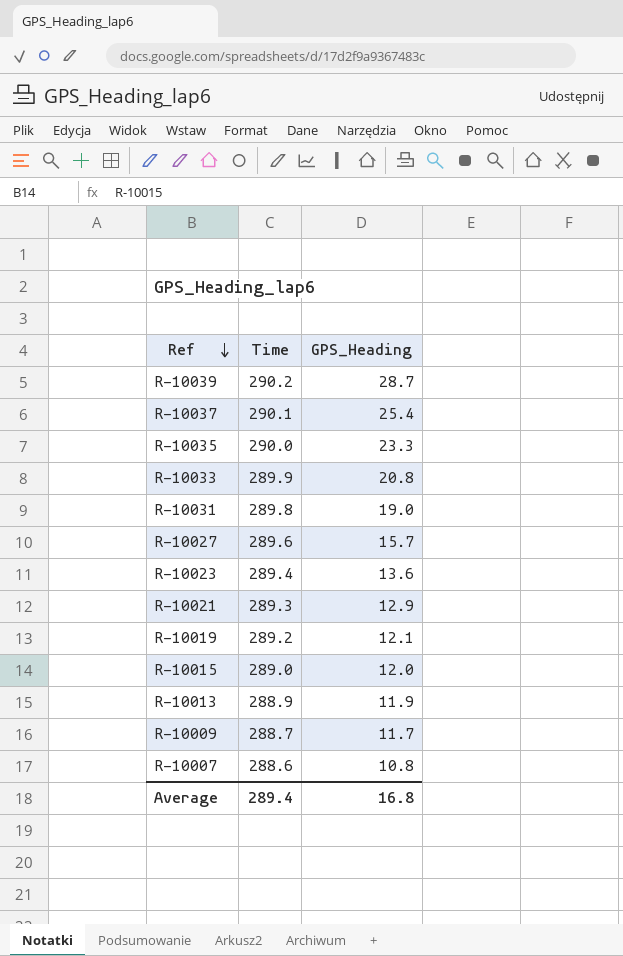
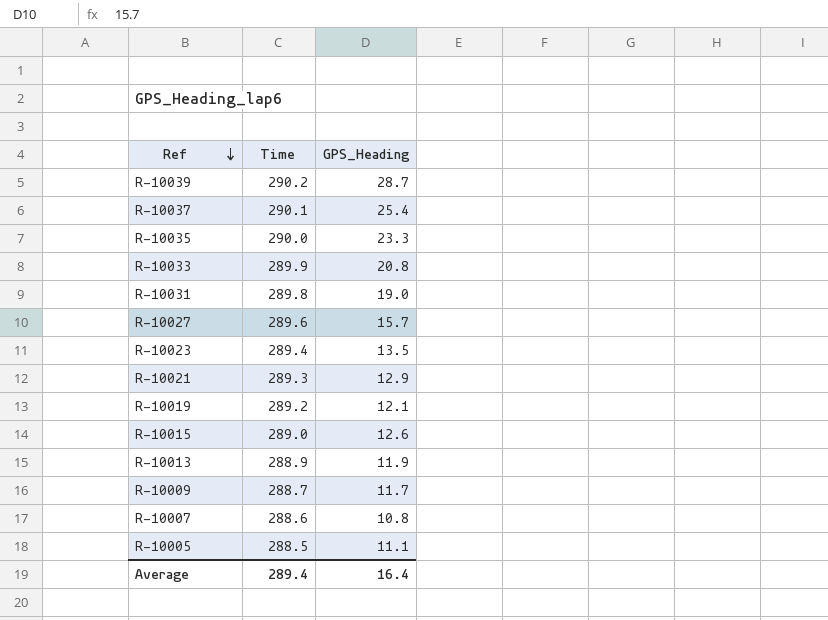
R-10023 | GPS_Heading: 13.6 -> 13.5
R-10015 | GPS_Heading: 12.0 -> 12.6
row R-10005: none -> 288.5 | 11.1
Average | GPS_Heading: 16.8 -> 16.4

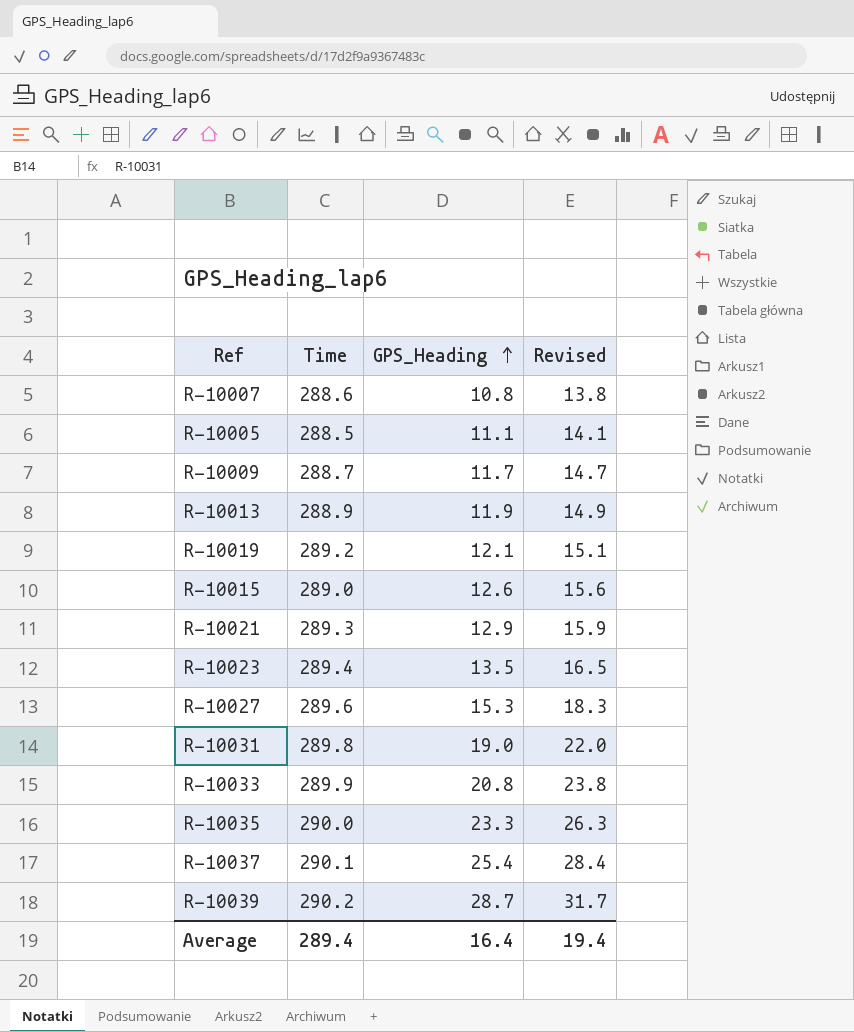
row order: Ref descending -> GPS_Heading ascending
column Revised | formula: none -> [GPS_Heading] + 3
R-10027 | GPS_Heading: 15.7 -> 15.3

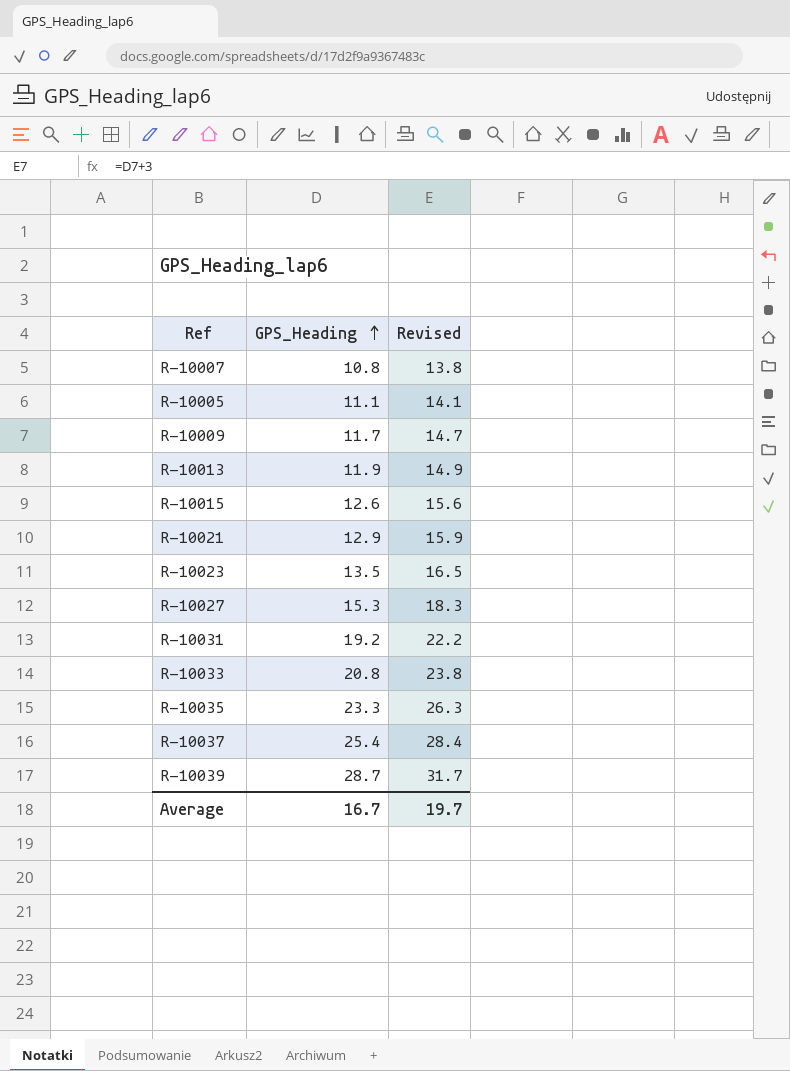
column Time | position: 2 -> none
row R-10019: 289.2 | 12.1 | 15.1 -> none
R-10031 | GPS_Heading: 19.0 -> 19.2
R-10031 | Revised: 22.0 -> 22.2
Average | GPS_Heading: 16.4 -> 16.7
Average | Revised: 19.4 -> 19.7

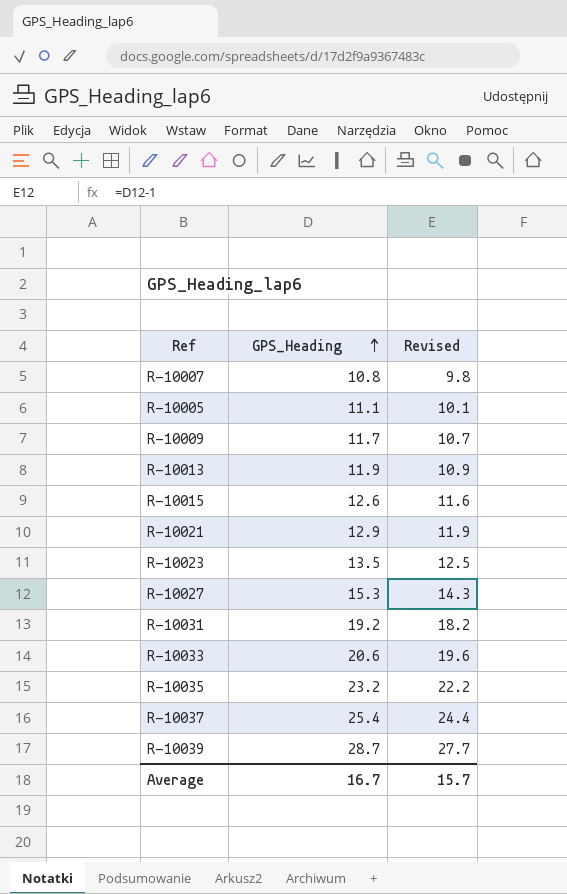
column Revised | formula: [GPS_Heading] + 3 -> [GPS_Heading] - 1
R-10033 | GPS_Heading: 20.8 -> 20.6
R-10035 | GPS_Heading: 23.3 -> 23.2
Average | Revised: 19.7 -> 15.7

